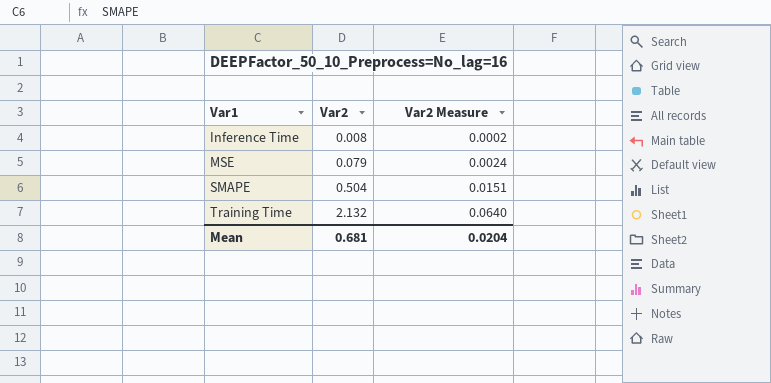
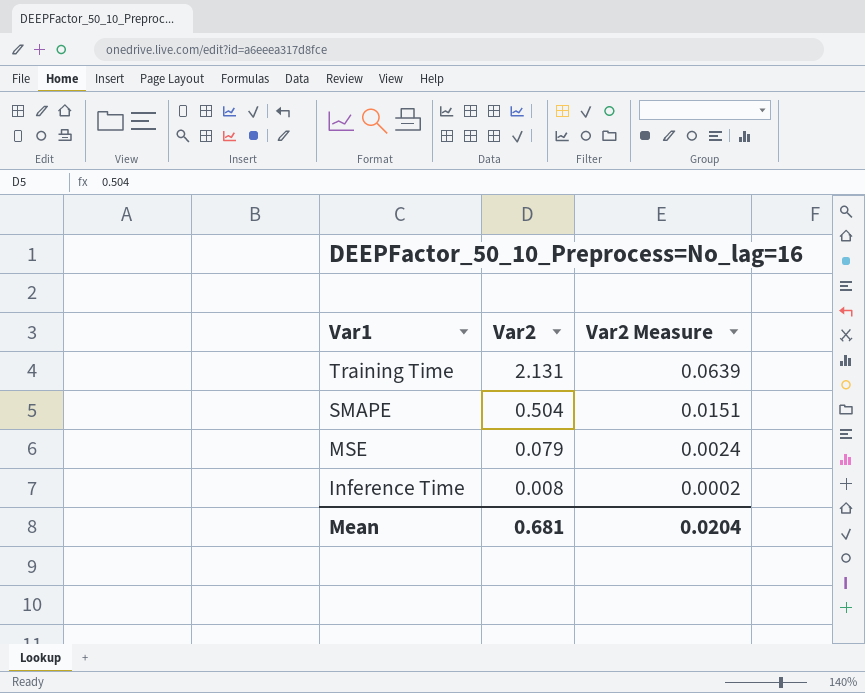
row order: Var1 ascending -> Var1 descending
Training Time | Var2: 2.132 -> 2.131
Training Time | Var2 Measure: 0.0640 -> 0.0639

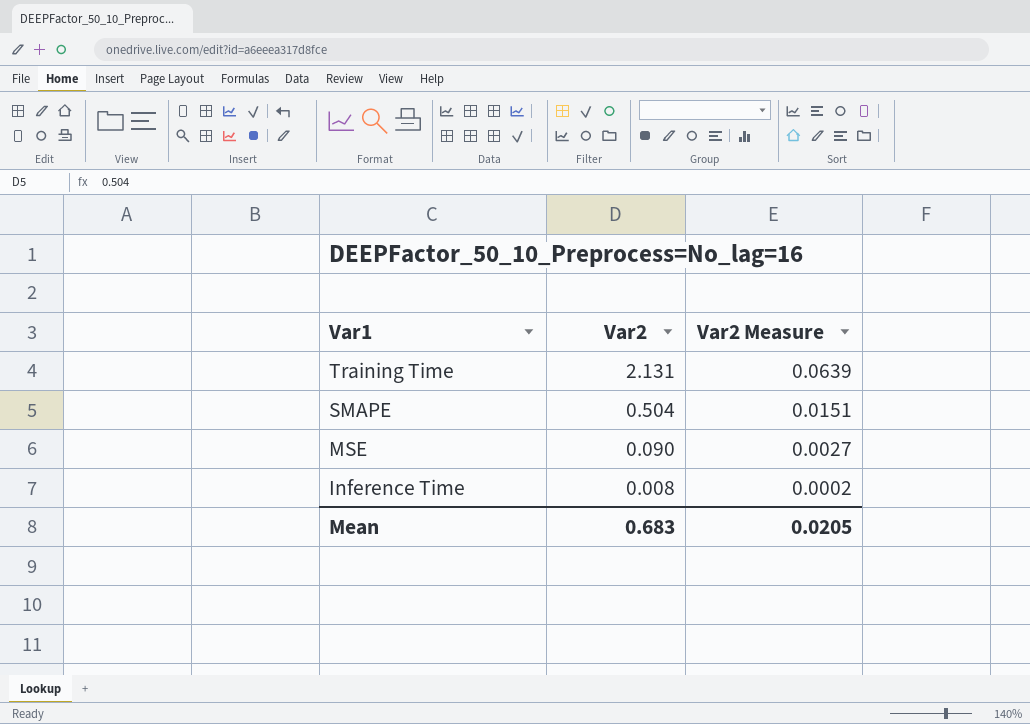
MSE | Var2: 0.079 -> 0.090
MSE | Var2 Measure: 0.0024 -> 0.0027
Mean | Var2: 0.681 -> 0.683
Mean | Var2 Measure: 0.0204 -> 0.0205

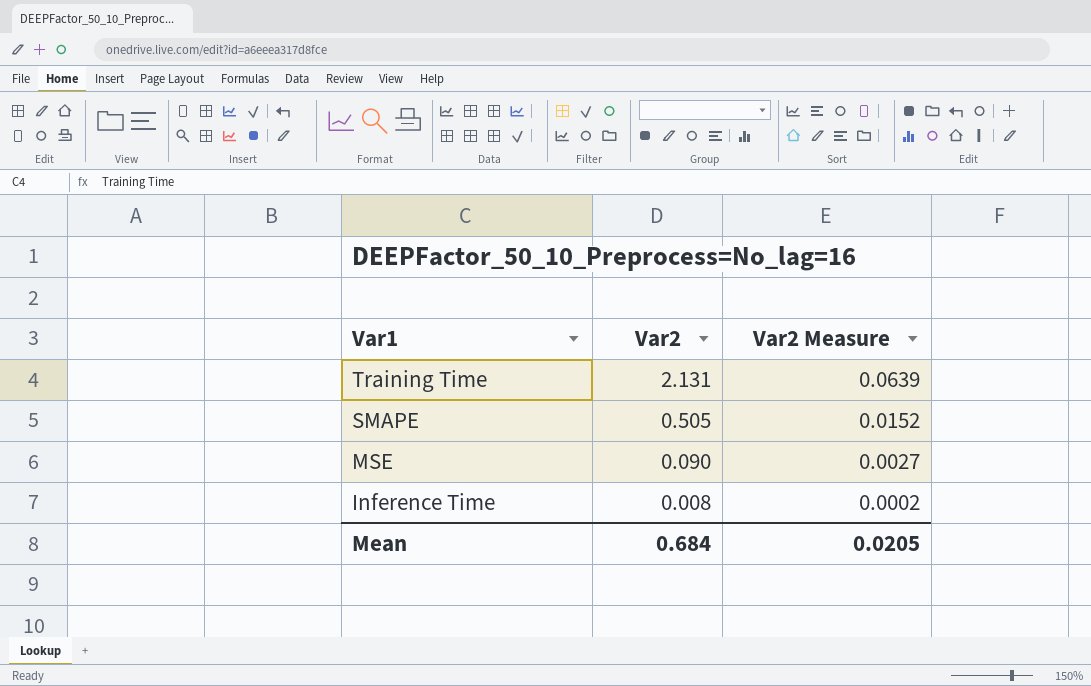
SMAPE | Var2: 0.504 -> 0.505
SMAPE | Var2 Measure: 0.0151 -> 0.0152
Mean | Var2: 0.683 -> 0.684

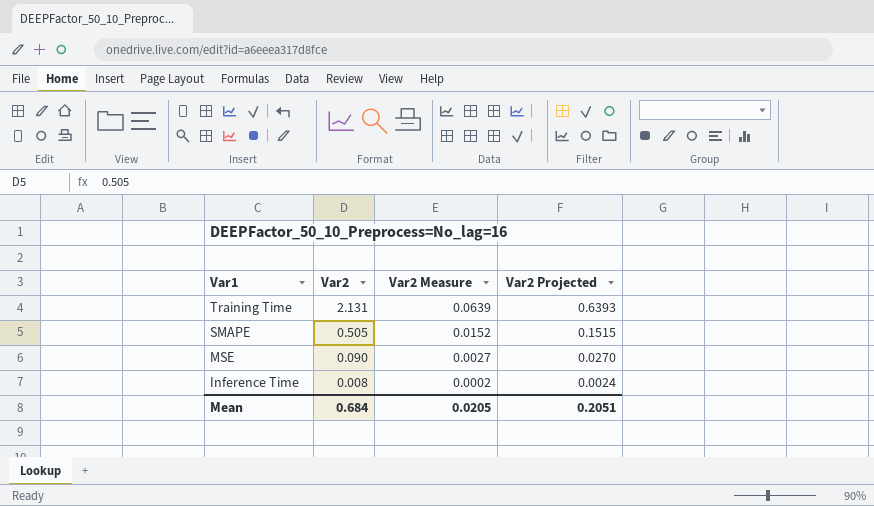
column Var2 Projected | formula: none -> [Var2] * 0.3

